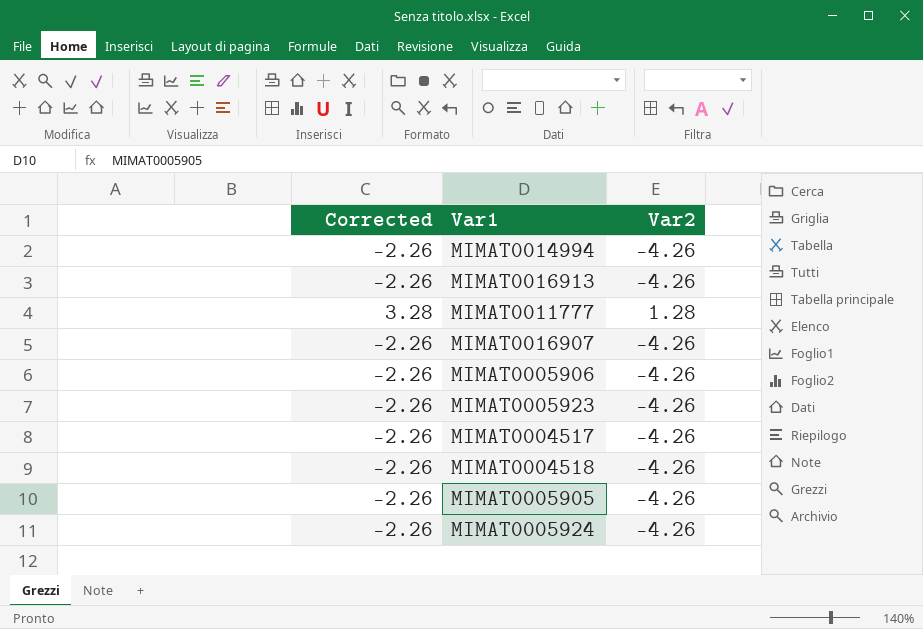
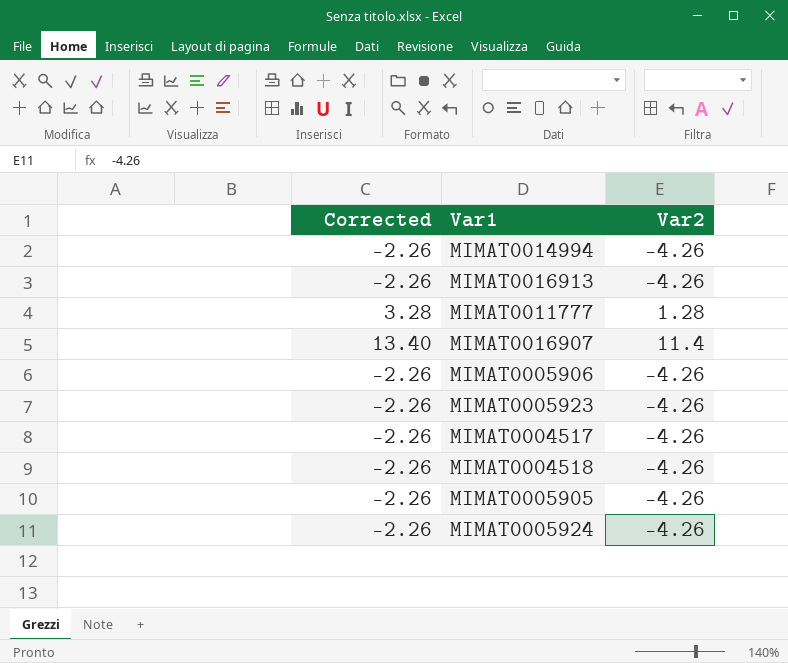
MIMAT0016907 | Corrected: -2.26 -> 13.40
MIMAT0016907 | Var2: -4.26 -> 11.4

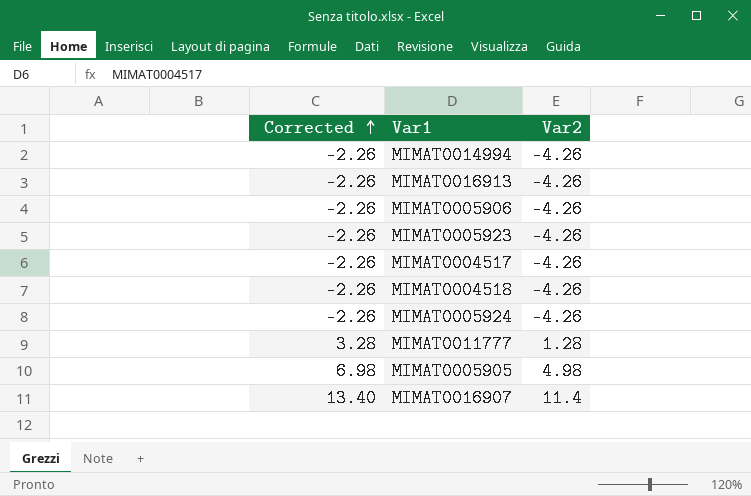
row order: none -> Corrected ascending
MIMAT0005905 | Corrected: -2.26 -> 6.98
MIMAT0005905 | Var2: -4.26 -> 4.98

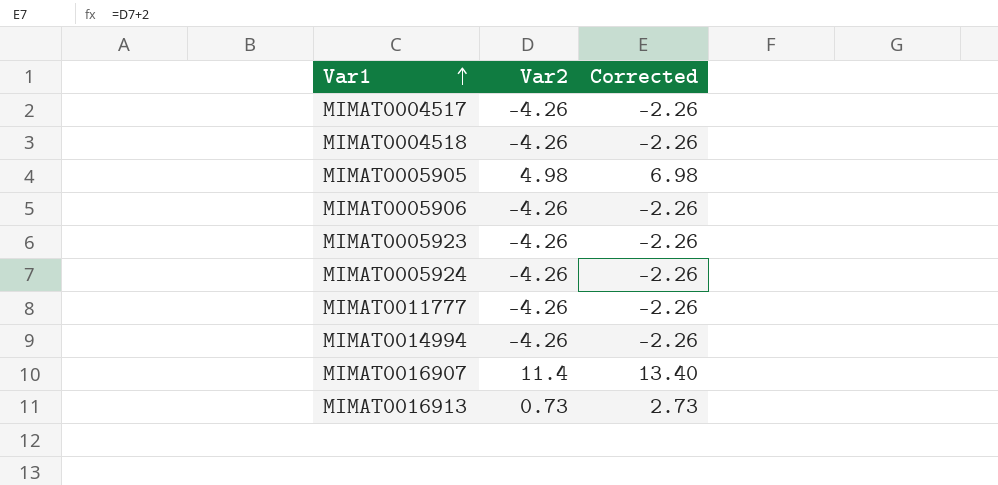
row order: Corrected ascending -> Var1 ascending
column Corrected | position: 1 -> 3
MIMAT0011777 | Var2: 1.28 -> -4.26
MIMAT0011777 | Corrected: 3.28 -> -2.26
MIMAT0016913 | Var2: -4.26 -> 0.73
MIMAT0016913 | Corrected: -2.26 -> 2.73

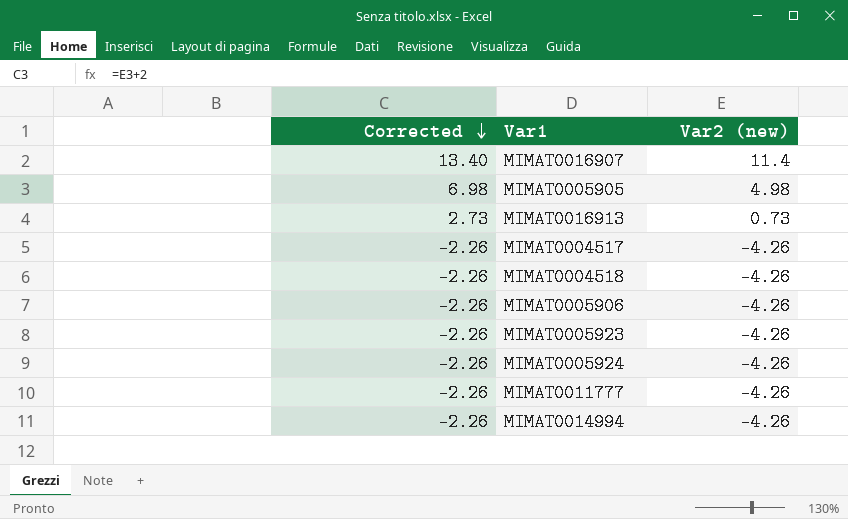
row order: Var1 ascending -> Corrected descending
column Corrected | position: 3 -> 1
column name: Var2 -> Var2 (new)

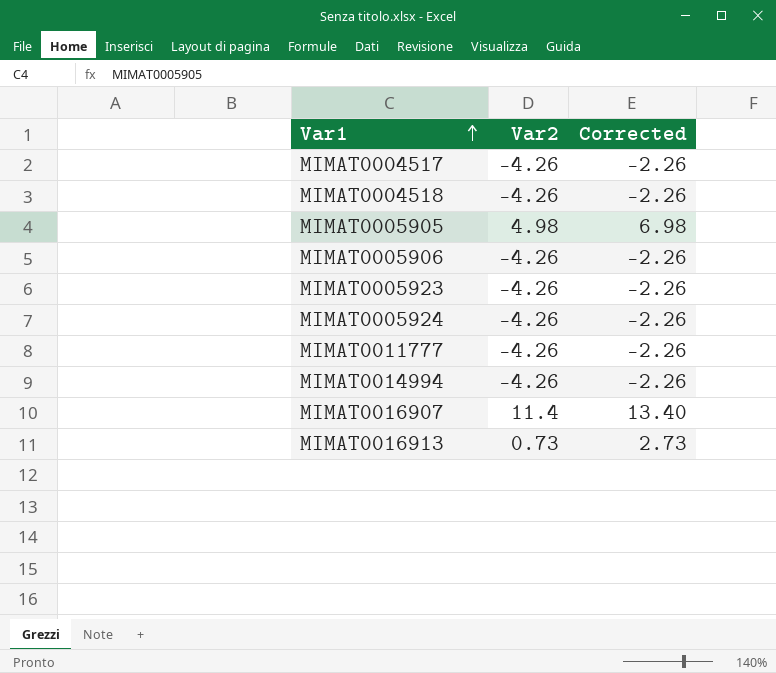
row order: Corrected descending -> Var1 ascending
column name: Var2 (new) -> Var2
column Corrected | position: 1 -> 3

